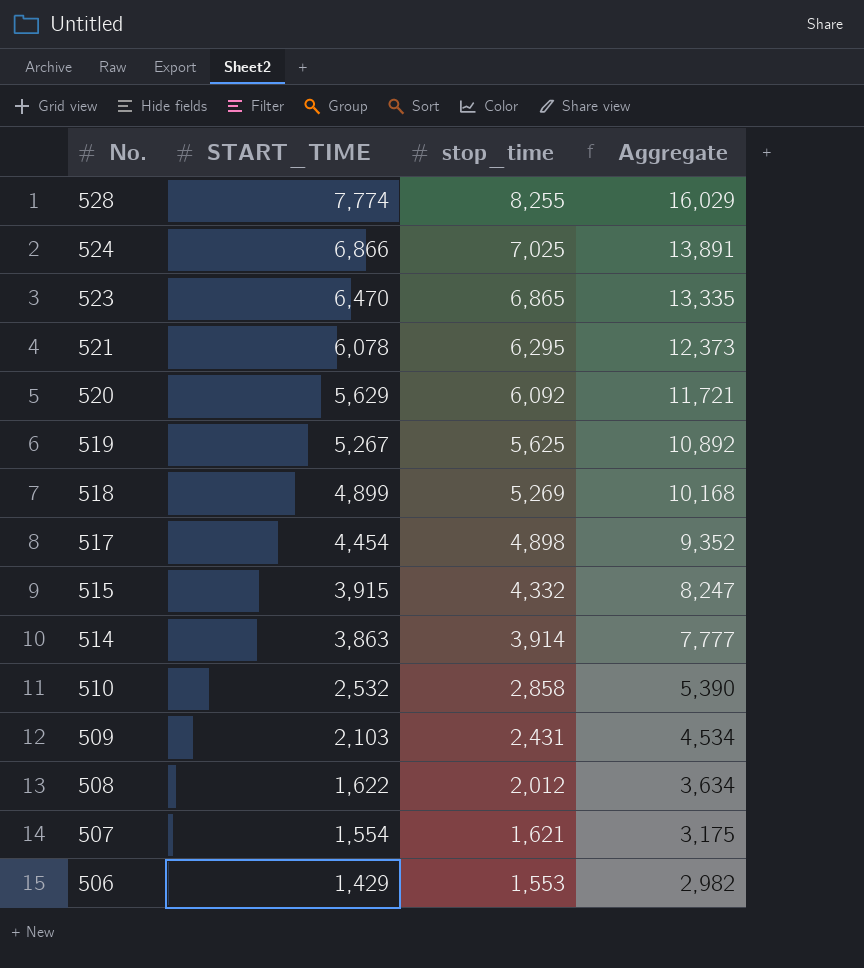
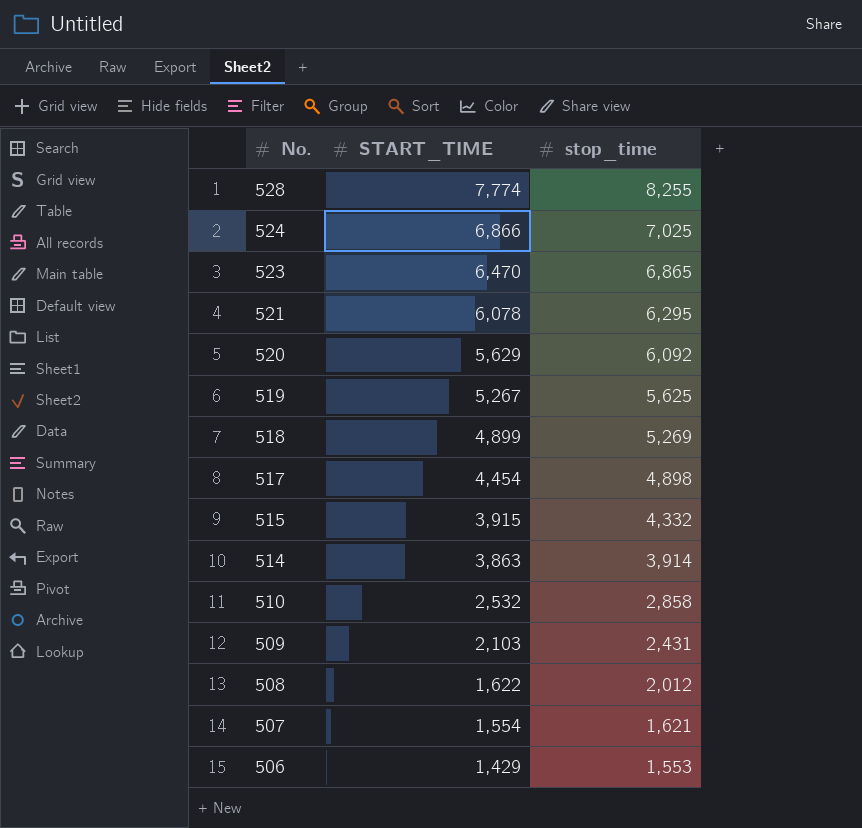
column Aggregate | formula: [START_TIME] + [stop_time] -> none

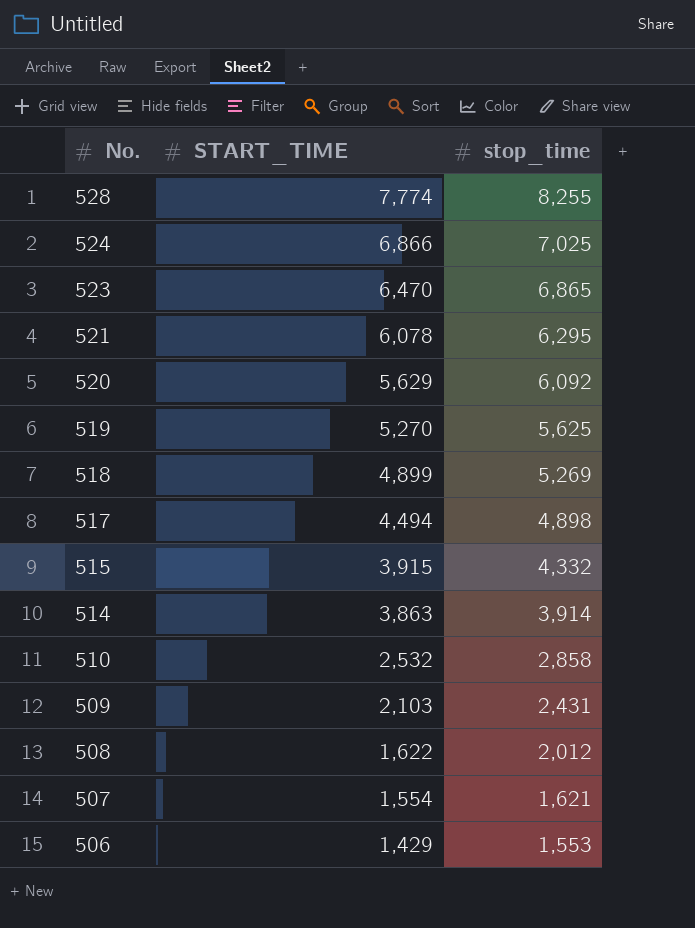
519 | START_TIME: 5,267 -> 5,270
517 | START_TIME: 4,454 -> 4,494

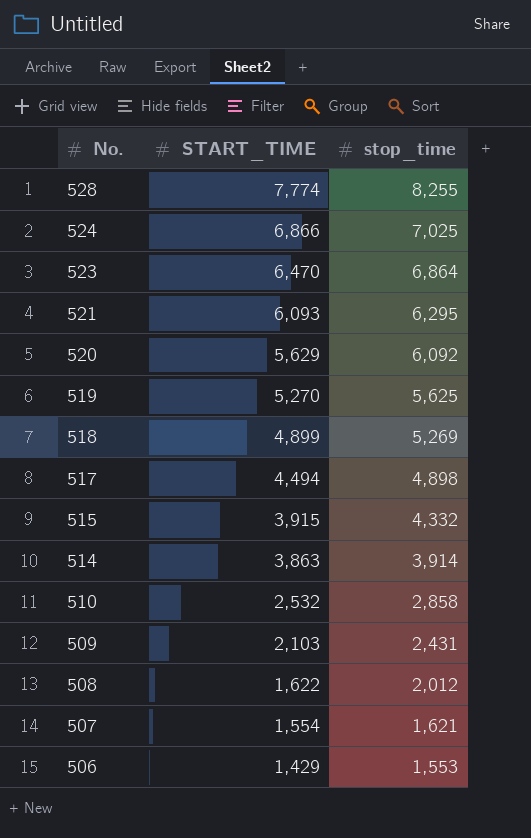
523 | stop_time: 6,865 -> 6,864
521 | START_TIME: 6,078 -> 6,093

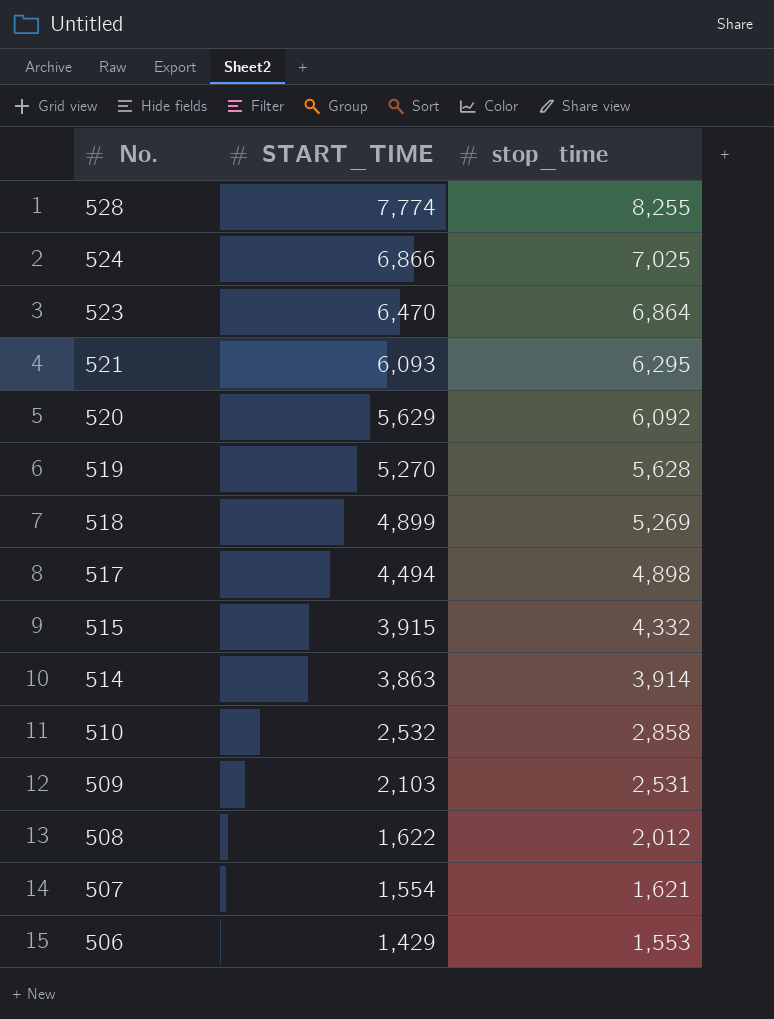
519 | stop_time: 5,625 -> 5,628
509 | stop_time: 2,431 -> 2,531

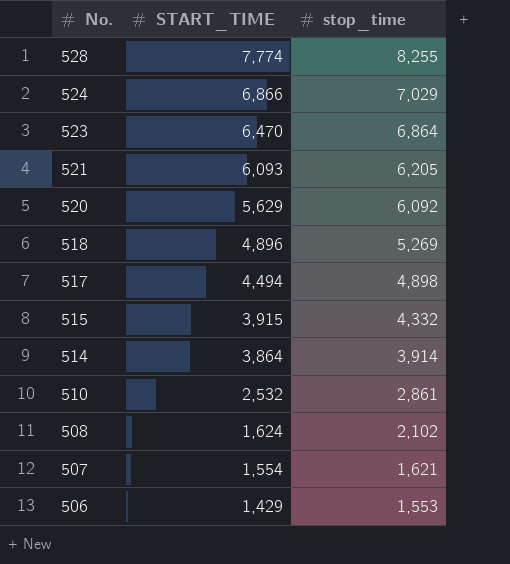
row 519: 5,270 | 5,628 -> none
row 509: 2,103 | 2,531 -> none
524 | stop_time: 7,025 -> 7,029
521 | stop_time: 6,295 -> 6,205
518 | START_TIME: 4,899 -> 4,896
514 | START_TIME: 3,863 -> 3,864
510 | stop_time: 2,858 -> 2,861
508 | START_TIME: 1,622 -> 1,624
508 | stop_time: 2,012 -> 2,102

